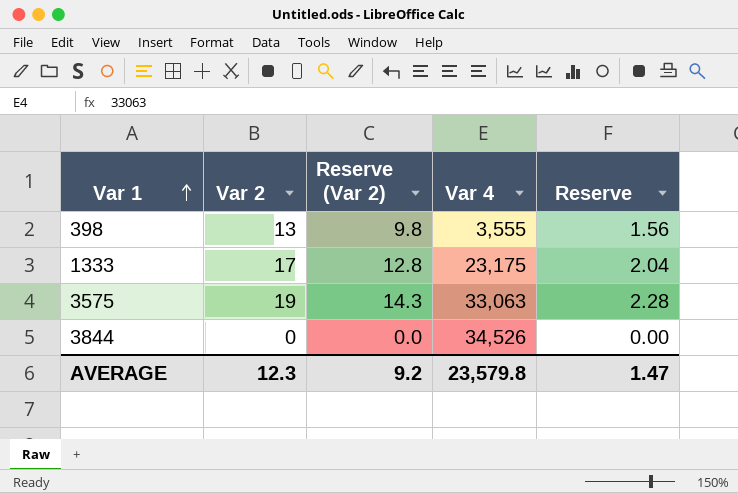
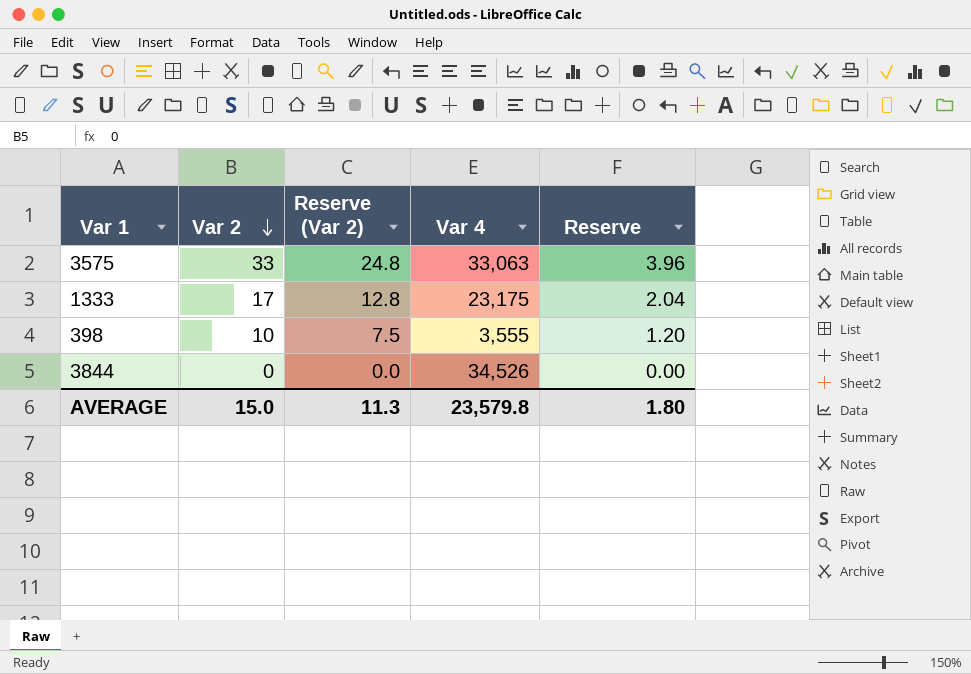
row order: Var 1 ascending -> Var 2 descending
3575 | Var 2: 19 -> 33
3575 | Reserve (Var 2): 14.3 -> 24.8
3575 | Reserve: 2.28 -> 3.96
398 | Var 2: 13 -> 10
398 | Reserve (Var 2): 9.8 -> 7.5
398 | Reserve: 1.56 -> 1.20
AVERAGE | Var 2: 12.3 -> 15.0
AVERAGE | Reserve (Var 2): 9.2 -> 11.3
AVERAGE | Reserve: 1.47 -> 1.80

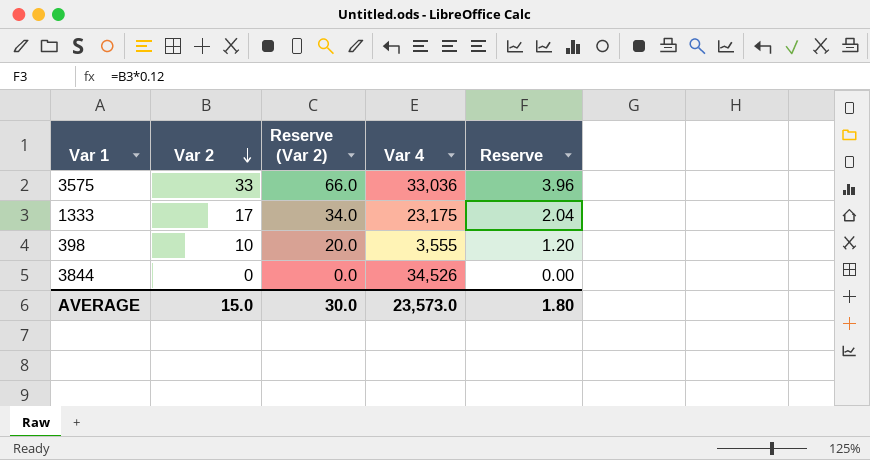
column Reserve (Var 2) | formula: [Var 2] * 0.75 -> [Var 2] * 2
3575 | Var 4: 33,063 -> 33,036
AVERAGE | Reserve (Var 2): 11.3 -> 30.0
AVERAGE | Var 4: 23,579.8 -> 23,573.0

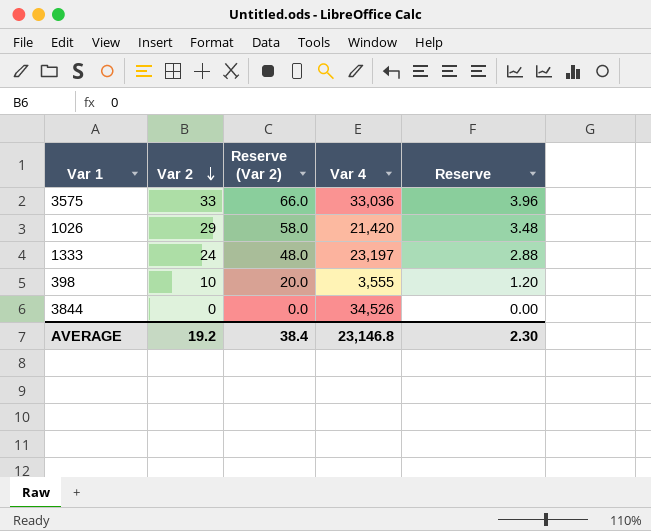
row 1026: none -> 29 | 58.0 | 21,420 | 3.48
1333 | Var 2: 17 -> 24
1333 | Reserve (Var 2): 34.0 -> 48.0
1333 | Var 4: 23,175 -> 23,197
1333 | Reserve: 2.04 -> 2.88
AVERAGE | Var 2: 15.0 -> 19.2
AVERAGE | Reserve (Var 2): 30.0 -> 38.4
AVERAGE | Var 4: 23,573.0 -> 23,146.8
AVERAGE | Reserve: 1.80 -> 2.30

